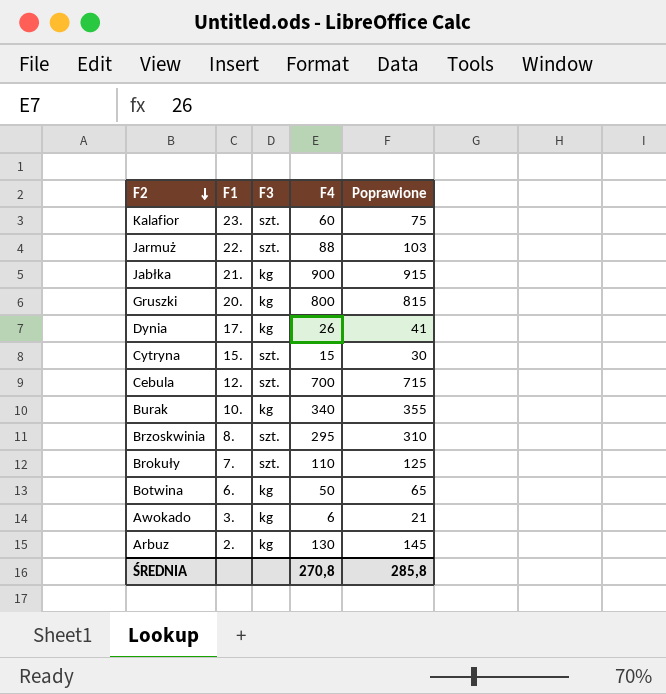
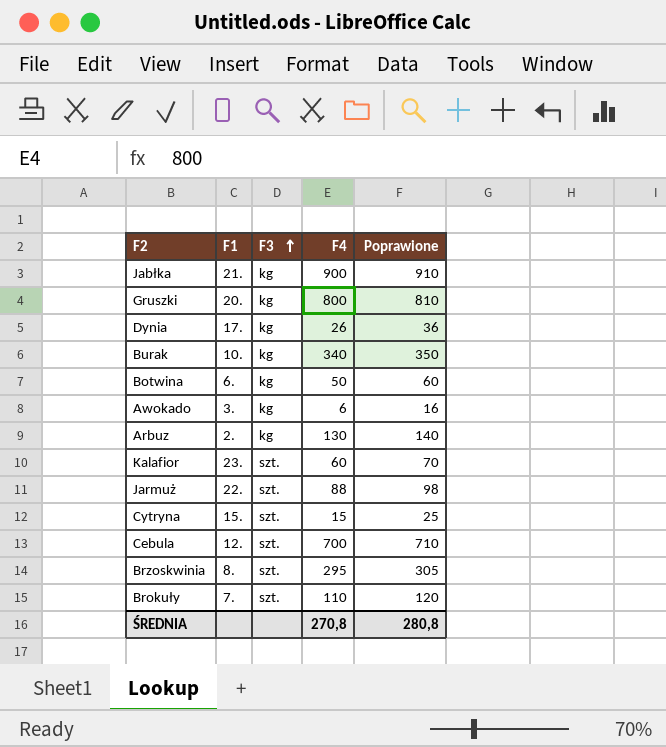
row order: F2 descending -> F3 ascending
column Poprawione | formula: [F4] + 15 -> [F4] + 10
ŚREDNIA | Poprawione: 285,8 -> 280,8

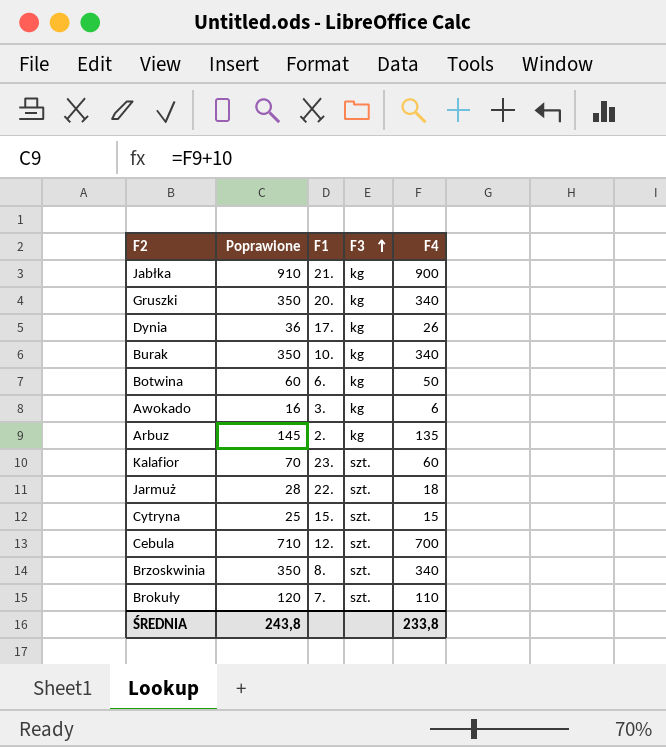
column Poprawione | position: 5 -> 2
Gruszki | Poprawione: 810 -> 350
Gruszki | F4: 800 -> 340
Arbuz | Poprawione: 140 -> 145
Arbuz | F4: 130 -> 135
Jarmuż | Poprawione: 98 -> 28
Jarmuż | F4: 88 -> 18
Brzoskwinia | Poprawione: 305 -> 350
Brzoskwinia | F4: 295 -> 340
ŚREDNIA | Poprawione: 280,8 -> 243,8
ŚREDNIA | F4: 270,8 -> 233,8

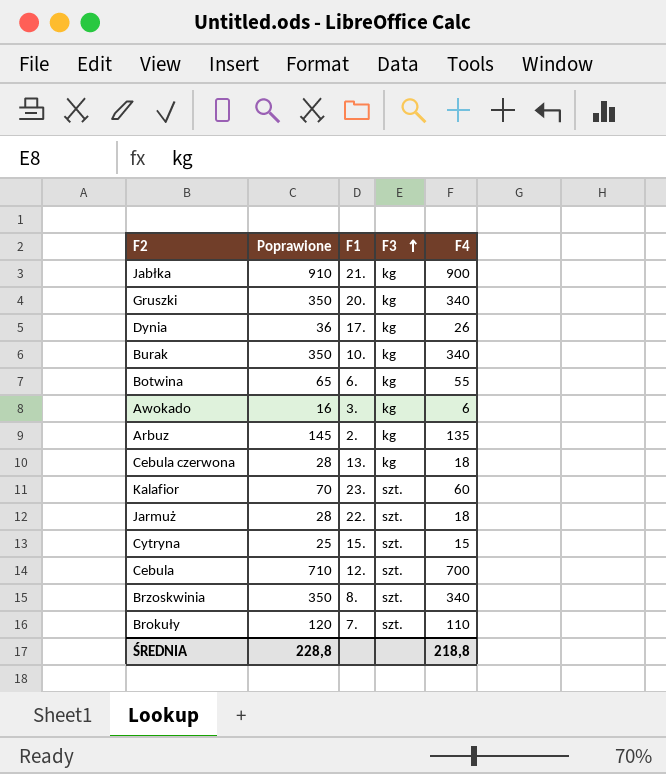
Botwina | Poprawione: 60 -> 65
Botwina | F4: 50 -> 55
row Cebula czerwona: none -> 28 | 13. | kg | 18
ŚREDNIA | Poprawione: 243,8 -> 228,8
ŚREDNIA | F4: 233,8 -> 218,8

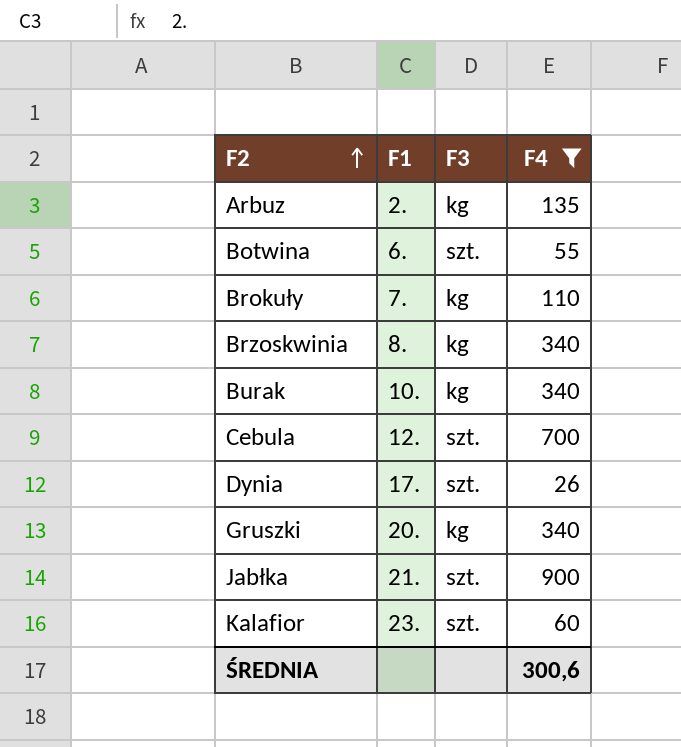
filter: none -> F4 >= 26
row order: F3 ascending -> F2 ascending
column Poprawione | formula: [F4] + 10 -> none
Botwina | F3: kg -> szt.
Brokuły | F3: szt. -> kg
Brzoskwinia | F3: szt. -> kg
Dynia | F3: kg -> szt.
Jabłka | F3: kg -> szt.
ŚREDNIA | F4: 218,8 -> 300,6

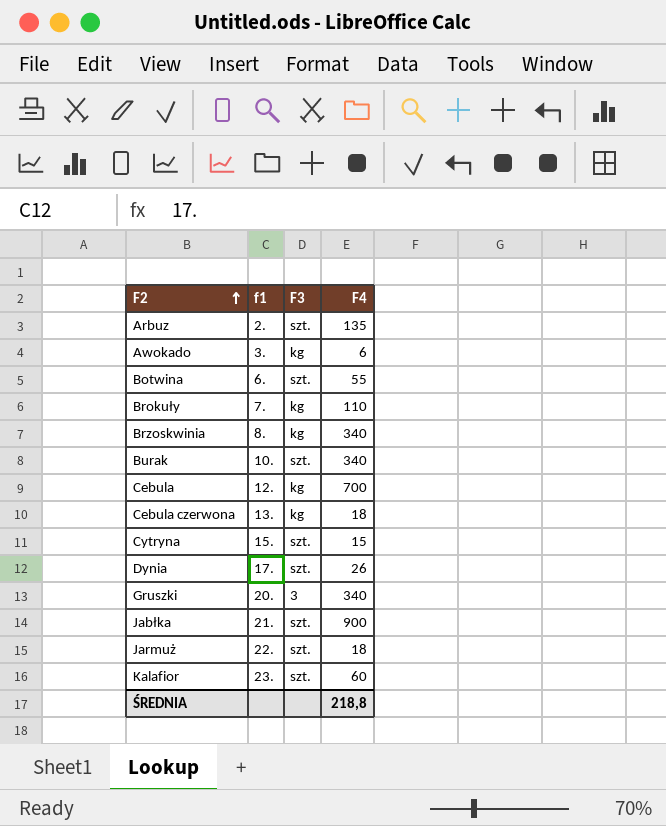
filter: F4 >= 26 -> none
column name: F1 -> f1
Arbuz | F3: kg -> szt.
Burak | F3: kg -> szt.
Cebula | F3: szt. -> kg
Gruszki | F3: kg -> 3
ŚREDNIA | F4: 300,6 -> 218,8

